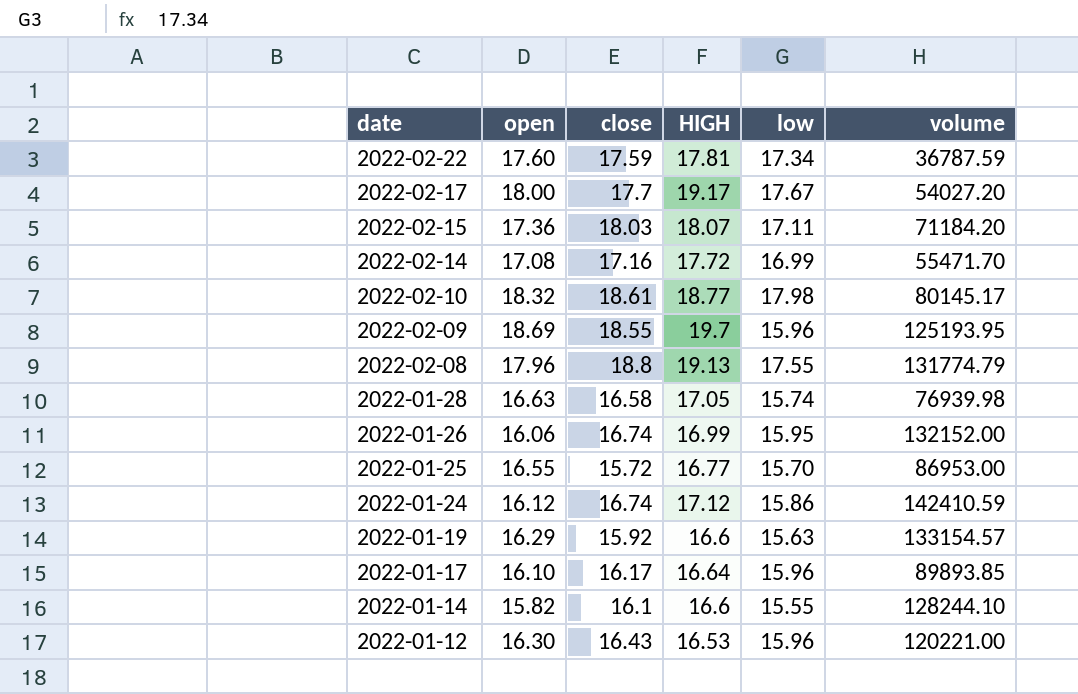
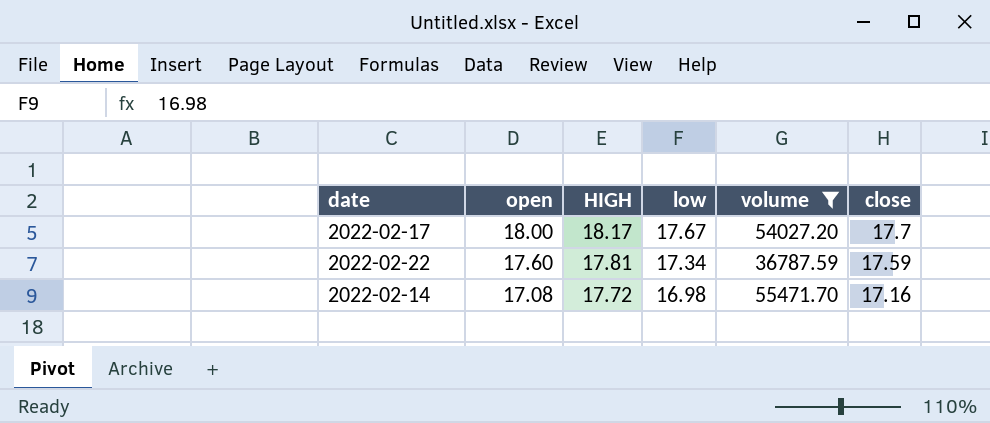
filter: none -> volume <= 55471.70
row order: date descending -> open descending
column close | position: 3 -> 6
2022-02-17 | HIGH: 19.17 -> 18.17
2022-02-14 | low: 16.99 -> 16.98

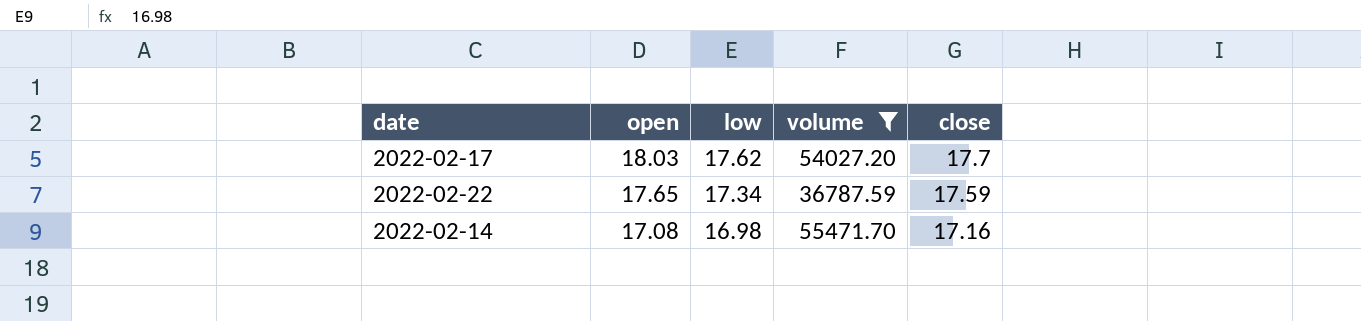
column HIGH | position: 3 -> none
2022-02-17 | open: 18.00 -> 18.03
2022-02-17 | low: 17.67 -> 17.62
2022-02-22 | open: 17.60 -> 17.65

